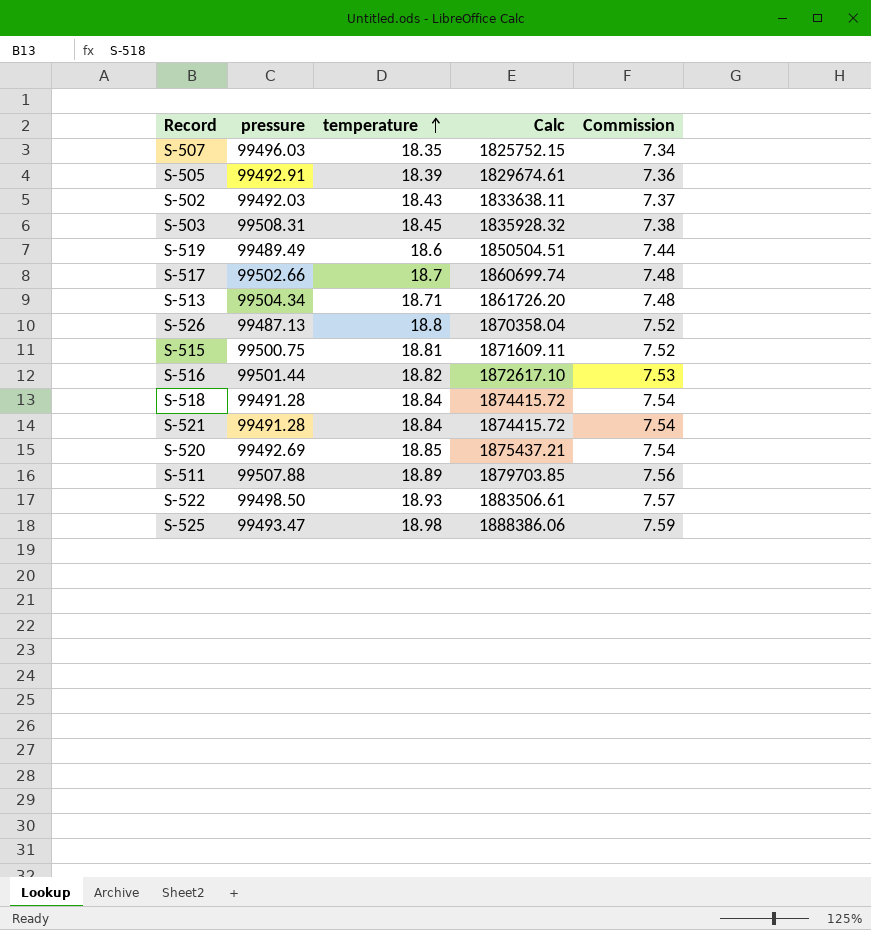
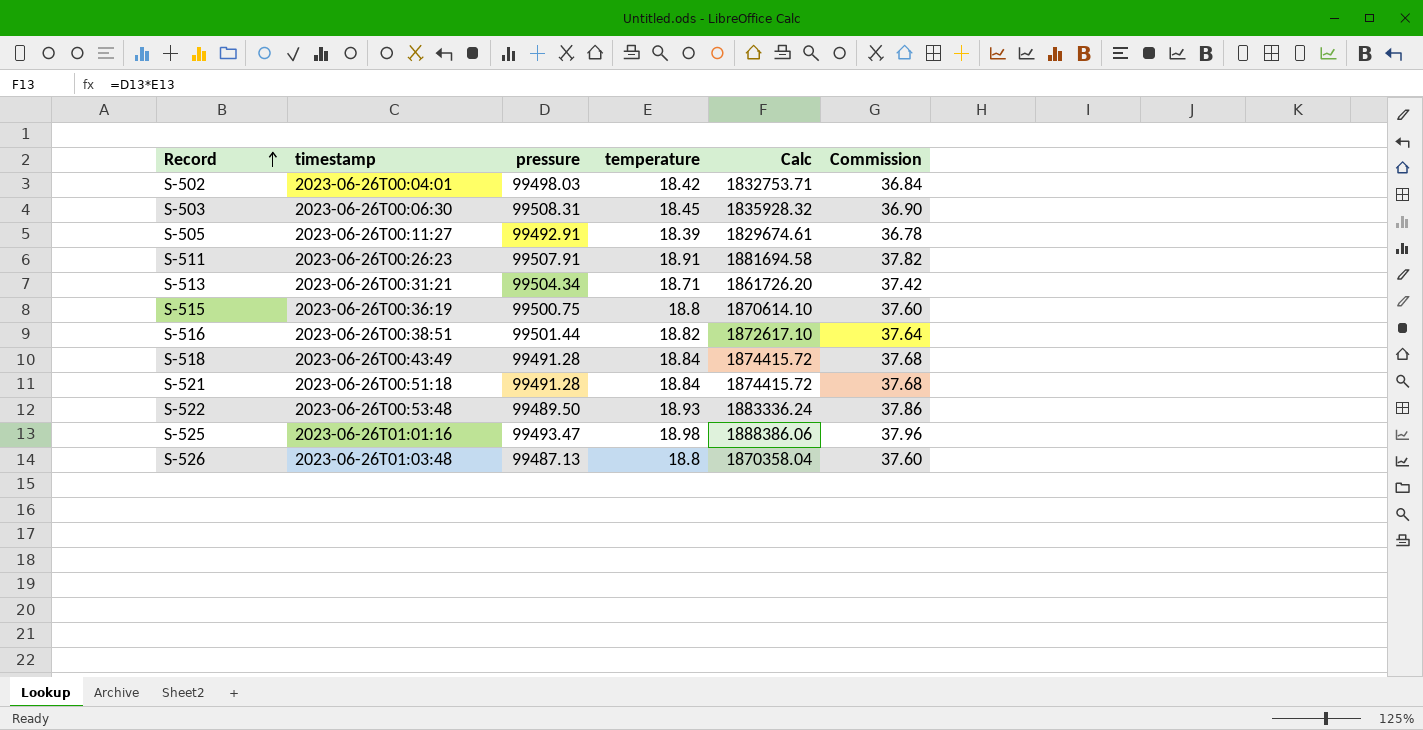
row order: temperature ascending -> Record ascending
column timestamp | position: none -> 2
column Commission | formula: [temperature] * 0.4 -> [temperature] * 2
row S-507: 99496.03 | 18.35 | 1825752.15 | 7.34 -> none
row S-519: 99489.49 | 18.6 | 1850504.51 | 7.44 -> none
row S-517: 99502.66 | 18.7 | 1860699.74 | 7.48 -> none
row S-520: 99492.69 | 18.85 | 1875437.21 | 7.54 -> none
S-502 | pressure: 99492.03 -> 99498.03
S-502 | temperature: 18.43 -> 18.42
S-502 | Calc: 1833638.11 -> 1832753.71
S-511 | pressure: 99507.88 -> 99507.91
S-511 | temperature: 18.89 -> 18.91
S-511 | Calc: 1879703.85 -> 1881694.58
S-515 | temperature: 18.81 -> 18.8
S-515 | Calc: 1871609.11 -> 1870614.10
S-522 | pressure: 99498.50 -> 99489.50
S-522 | Calc: 1883506.61 -> 1883336.24

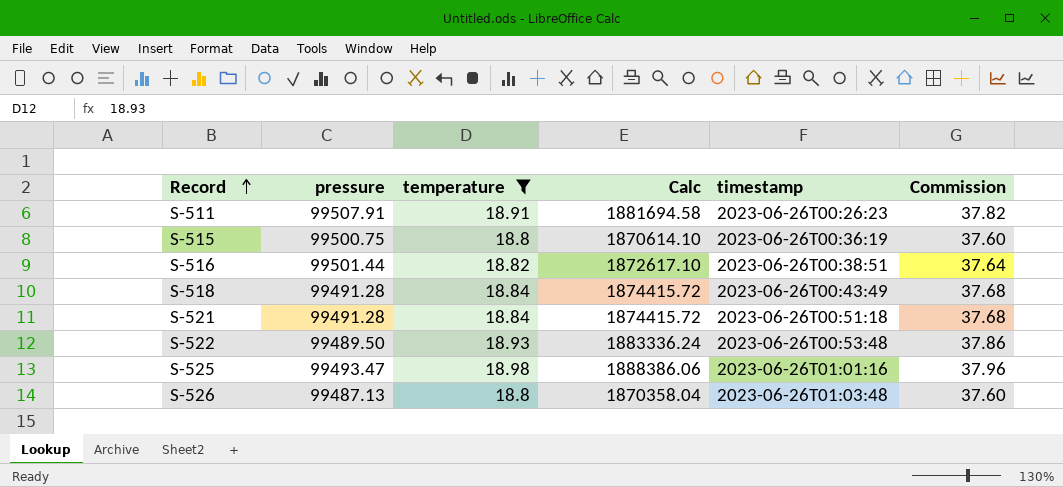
filter: none -> temperature >= 18.8
column timestamp | position: 2 -> 5

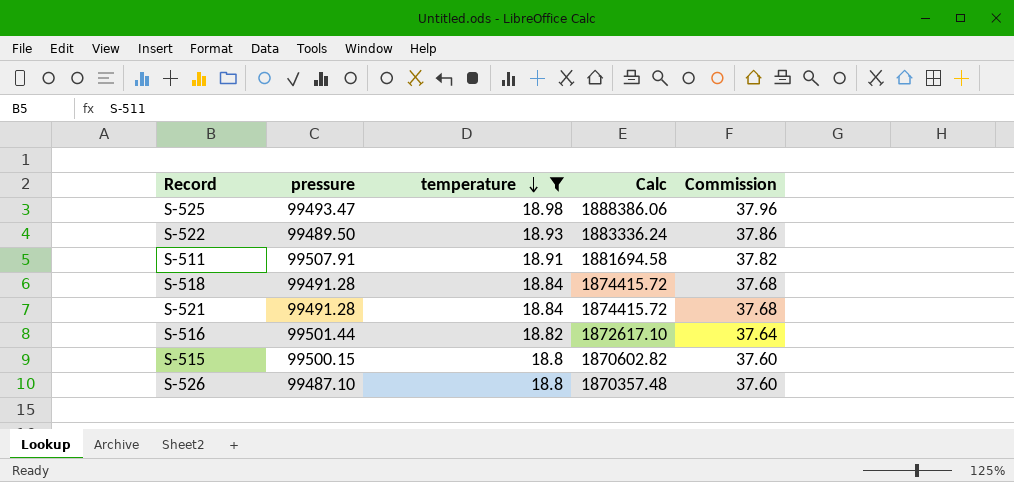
row order: Record ascending -> temperature descending
column timestamp | position: 5 -> none
S-515 | pressure: 99500.75 -> 99500.15
S-515 | Calc: 1870614.10 -> 1870602.82
S-526 | pressure: 99487.13 -> 99487.10
S-526 | Calc: 1870358.04 -> 1870357.48

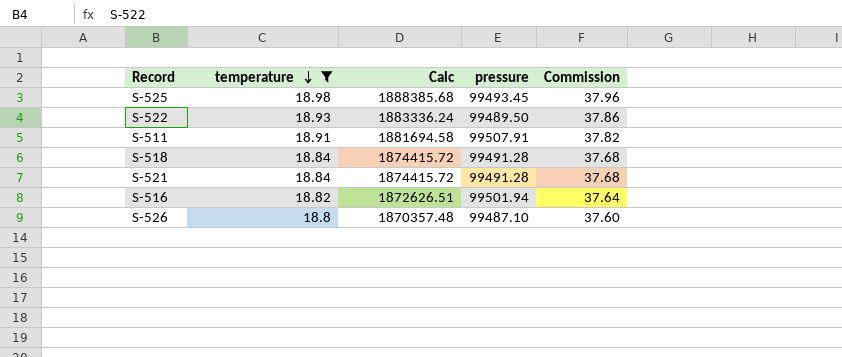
column pressure | position: 2 -> 4
row S-515: 99500.15 | 18.8 | 1870602.82 | 37.60 -> none
S-525 | Calc: 1888386.06 -> 1888385.68
S-525 | pressure: 99493.47 -> 99493.45
S-516 | Calc: 1872617.10 -> 1872626.51
S-516 | pressure: 99501.44 -> 99501.94

